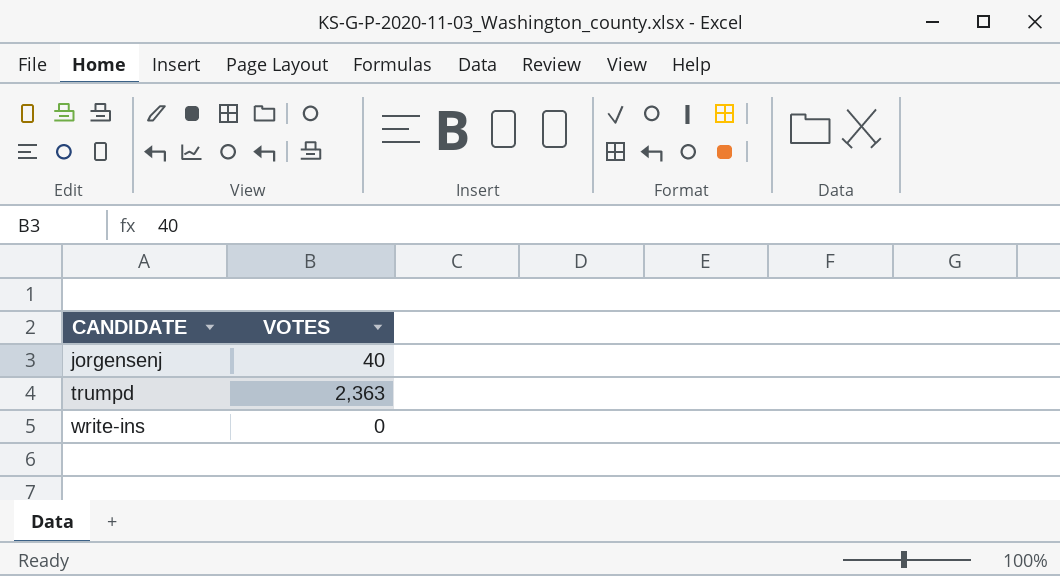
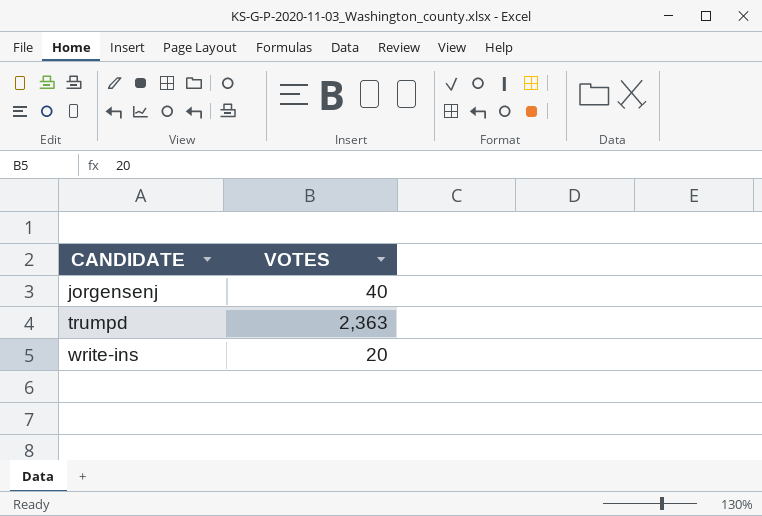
write-ins | VOTES: 0 -> 20

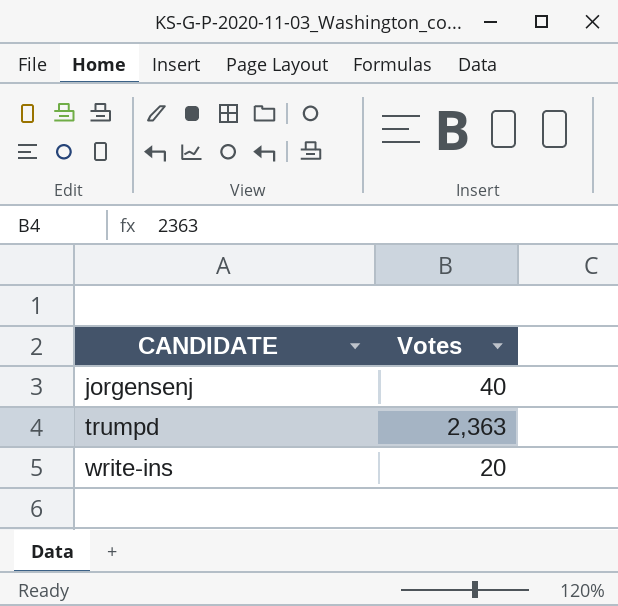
column name: VOTES -> Votes

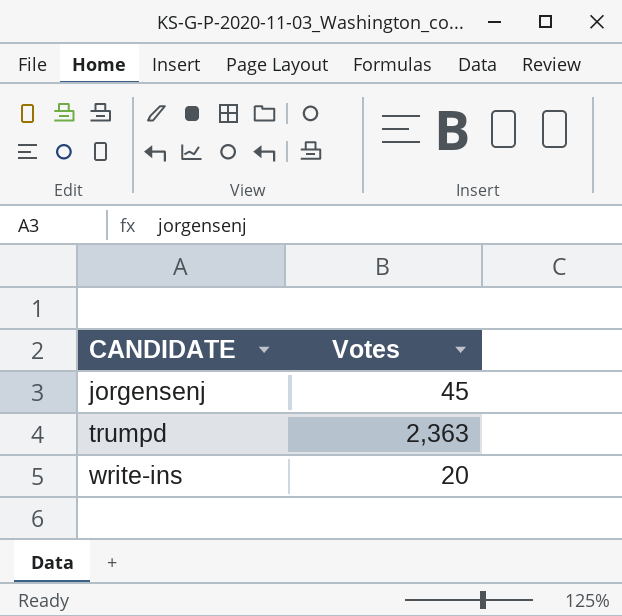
jorgensenj | Votes: 40 -> 45

